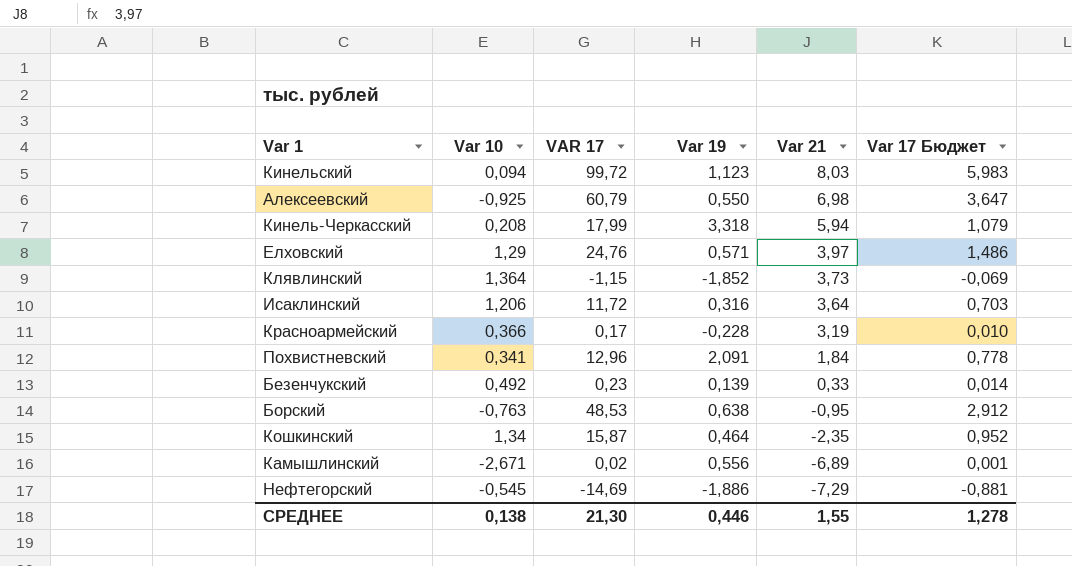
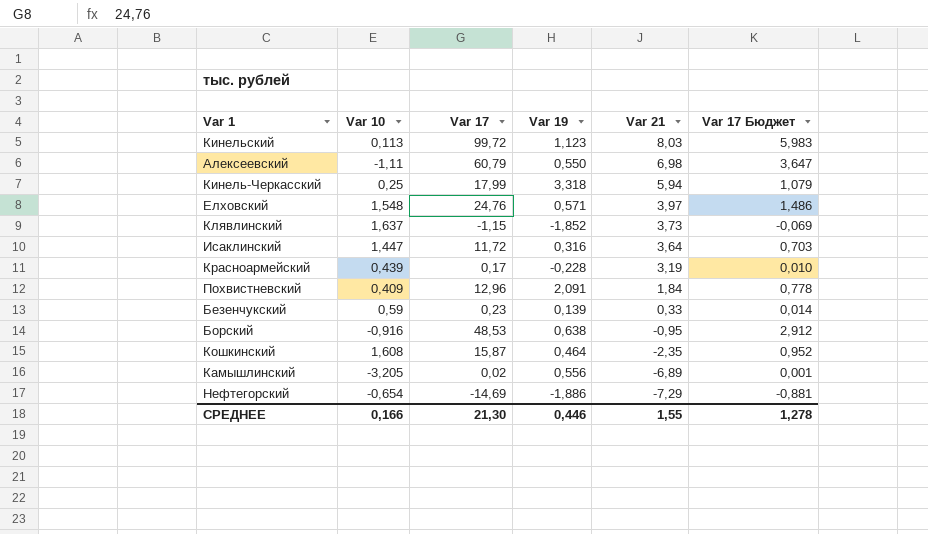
column name: VAR 17 -> Var 17
Кинельский | Var 10: 0,094 -> 0,113
Алексеевский | Var 10: -0,925 -> -1,11
Кинель-Черкасский | Var 10: 0,208 -> 0,25
Елховский | Var 10: 1,29 -> 1,548
Клявлинский | Var 10: 1,364 -> 1,637
Исаклинский | Var 10: 1,206 -> 1,447
Красноармейский | Var 10: 0,366 -> 0,439
Похвистневский | Var 10: 0,341 -> 0,409
Безенчукский | Var 10: 0,492 -> 0,59
Борский | Var 10: -0,763 -> -0,916
Кошкинский | Var 10: 1,34 -> 1,608
Камышлинский | Var 10: -2,671 -> -3,205
Нефтегорский | Var 10: -0,545 -> -0,654
СРЕДНЕЕ | Var 10: 0,138 -> 0,166

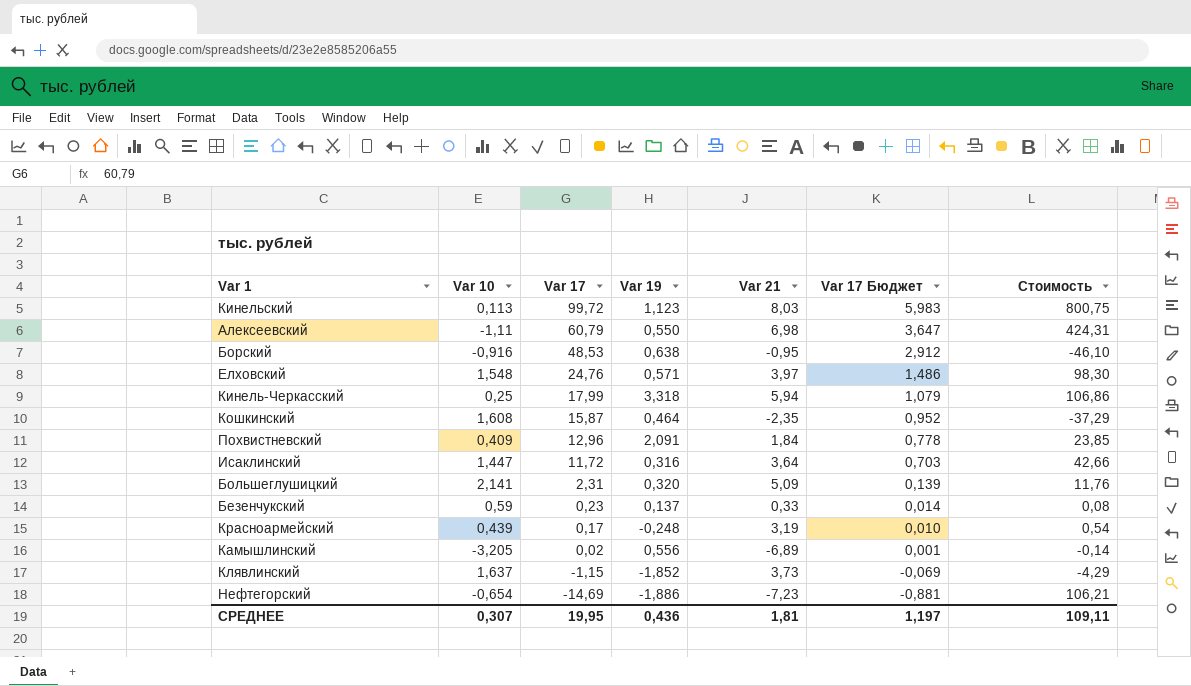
row order: Var 21 descending -> Var 17 descending
column Стоимость | formula: none -> [Var 17] * [Var 21]
row Большеглушицкий: none -> 2,141 | 2,31 | 0,320 | 5,09 | 0,139 | 11,76
Безенчукский | Var 19: 0,139 -> 0,137
Красноармейский | Var 19: -0,228 -> -0,248
Нефтегорский | Var 21: -7,29 -> -7,23
СРЕДНЕЕ | Var 10: 0,166 -> 0,307
СРЕДНЕЕ | Var 17: 21,30 -> 19,95
СРЕДНЕЕ | Var 19: 0,446 -> 0,436
СРЕДНЕЕ | Var 21: 1,55 -> 1,81
СРЕДНЕЕ | Var 17 Бюджет: 1,278 -> 1,197

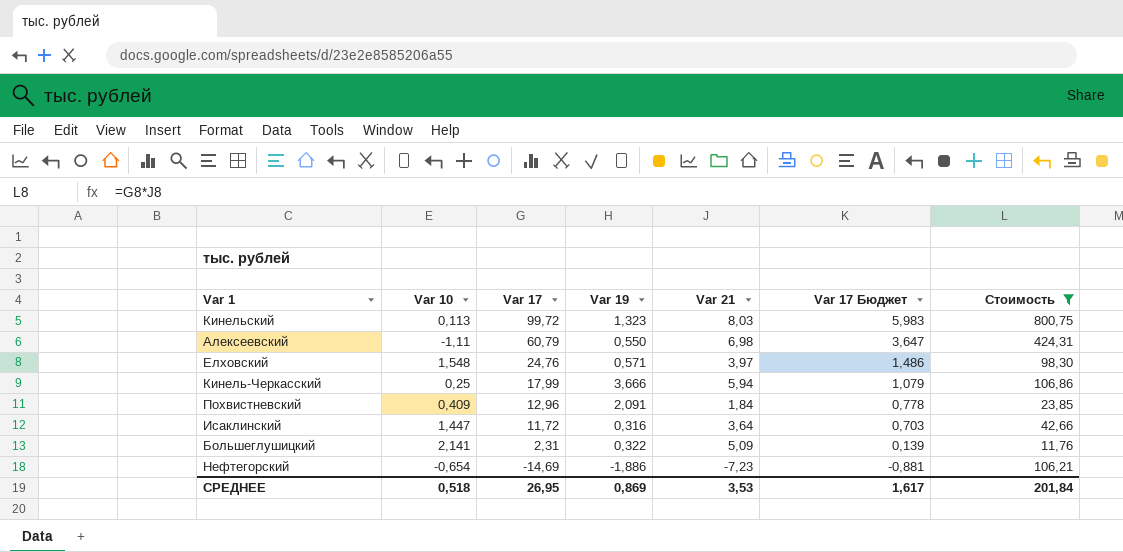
filter: none -> Стоимость >= 11,76
Кинельский | Var 19: 1,123 -> 1,323
Кинель-Черкасский | Var 19: 3,318 -> 3,666
Большеглушицкий | Var 19: 0,320 -> 0,322
СРЕДНЕЕ | Var 10: 0,307 -> 0,518
СРЕДНЕЕ | Var 17: 19,95 -> 26,95
СРЕДНЕЕ | Var 19: 0,436 -> 0,869
СРЕДНЕЕ | Var 21: 1,81 -> 3,53
СРЕДНЕЕ | Var 17 Бюджет: 1,197 -> 1,617
СРЕДНЕЕ | Стоимость: 109,11 -> 201,84

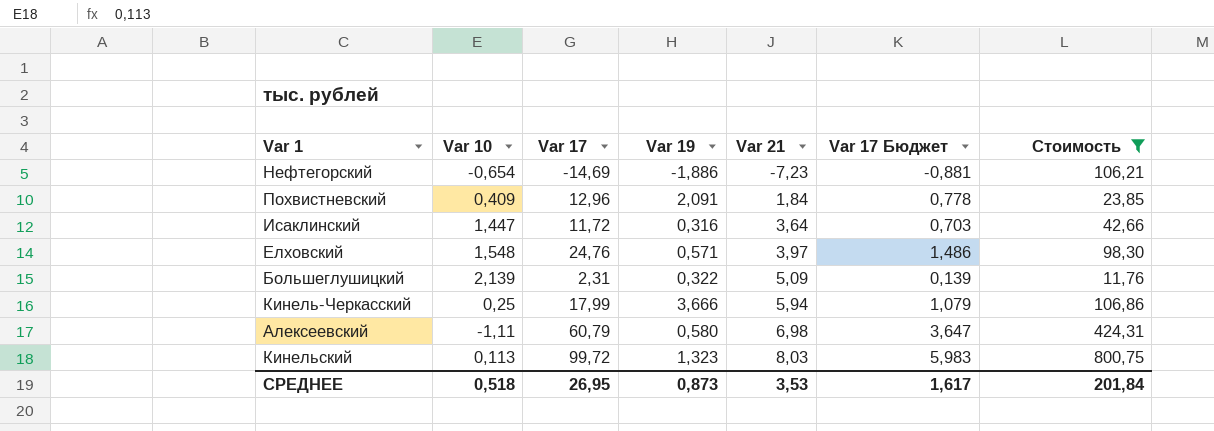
row order: Var 17 descending -> Var 21 ascending
Большеглушицкий | Var 10: 2,141 -> 2,139
Алексеевский | Var 19: 0,550 -> 0,580
СРЕДНЕЕ | Var 19: 0,869 -> 0,873

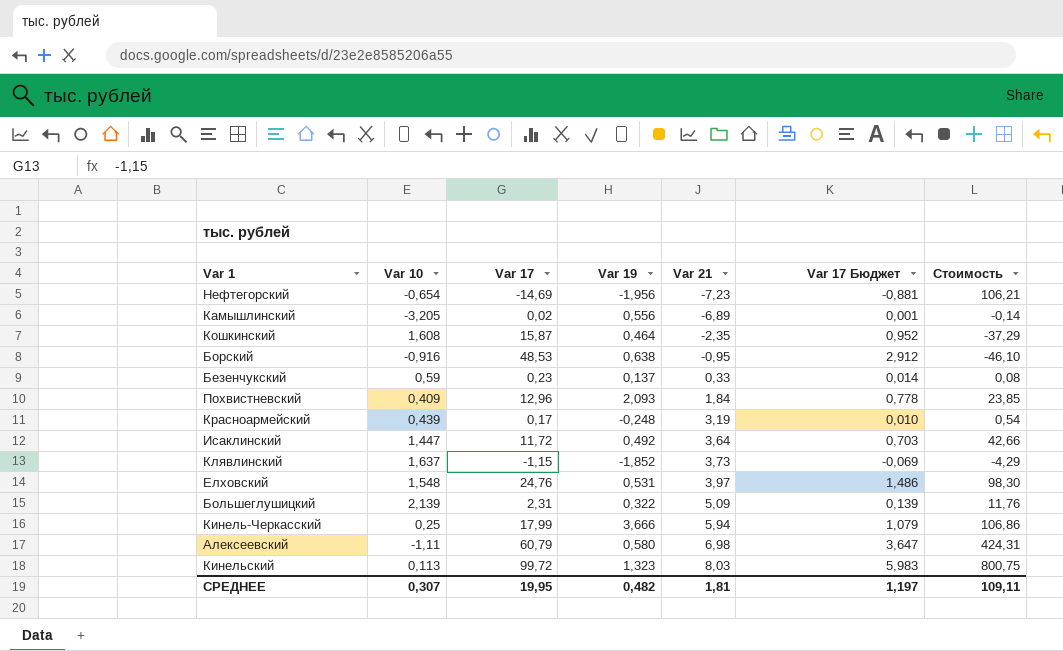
filter: Стоимость >= 11,76 -> none
Нефтегорский | Var 19: -1,886 -> -1,956
Похвистневский | Var 19: 2,091 -> 2,093
Исаклинский | Var 19: 0,316 -> 0,492
Елховский | Var 19: 0,571 -> 0,531
СРЕДНЕЕ | Var 10: 0,518 -> 0,307
СРЕДНЕЕ | Var 17: 26,95 -> 19,95
СРЕДНЕЕ | Var 19: 0,873 -> 0,482
СРЕДНЕЕ | Var 21: 3,53 -> 1,81
СРЕДНЕЕ | Var 17 Бюджет: 1,617 -> 1,197
СРЕДНЕЕ | Стоимость: 201,84 -> 109,11

